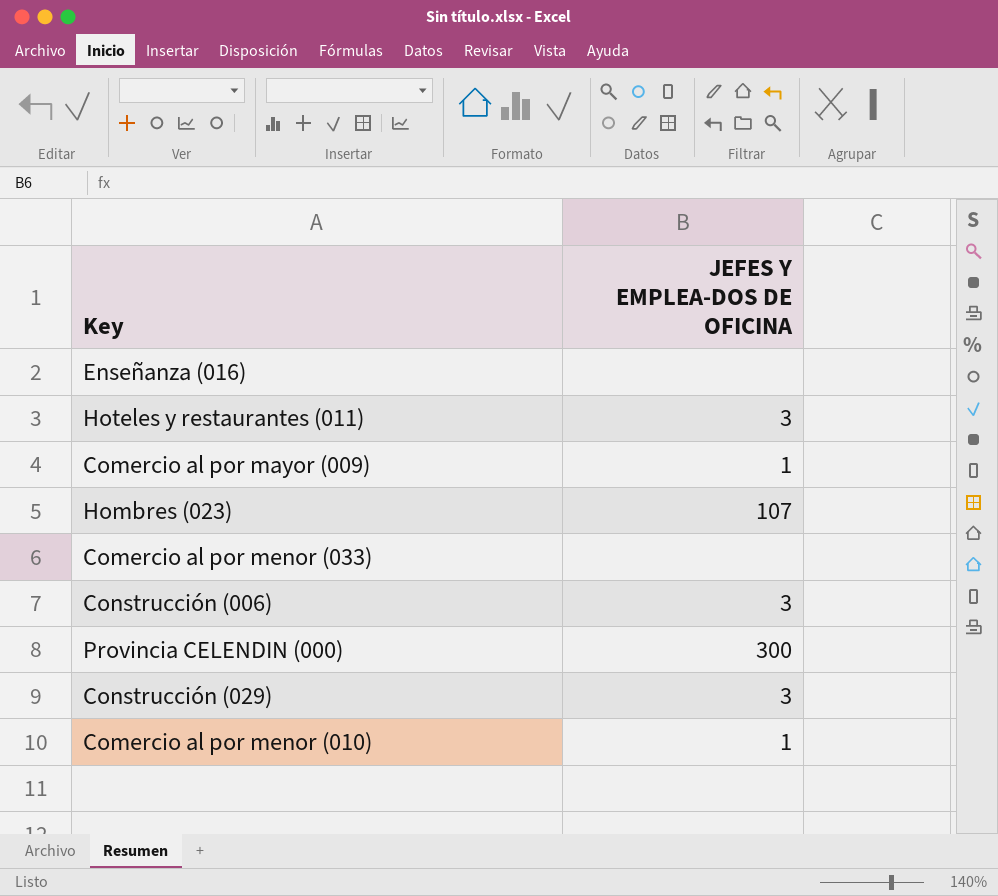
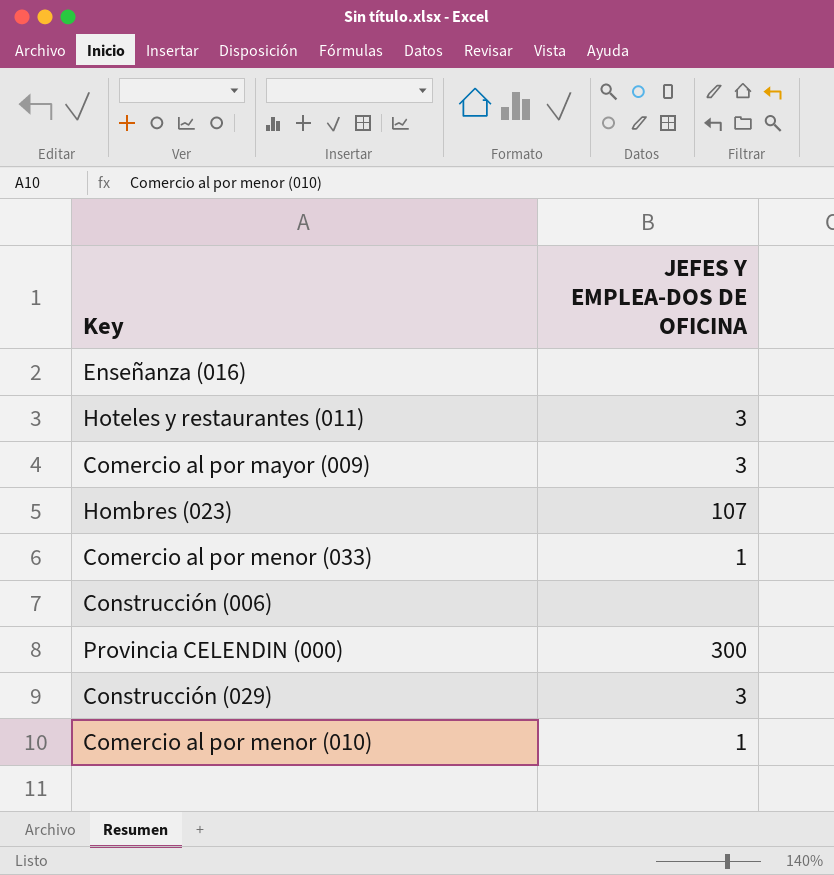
Comercio al por mayor (009) | JEFES Y EMPLEA-DOS DE OFICINA: 1 -> 3
Comercio al por menor (033) | JEFES Y EMPLEA-DOS DE OFICINA: none -> 1
Construcción (006) | JEFES Y EMPLEA-DOS DE OFICINA: 3 -> none

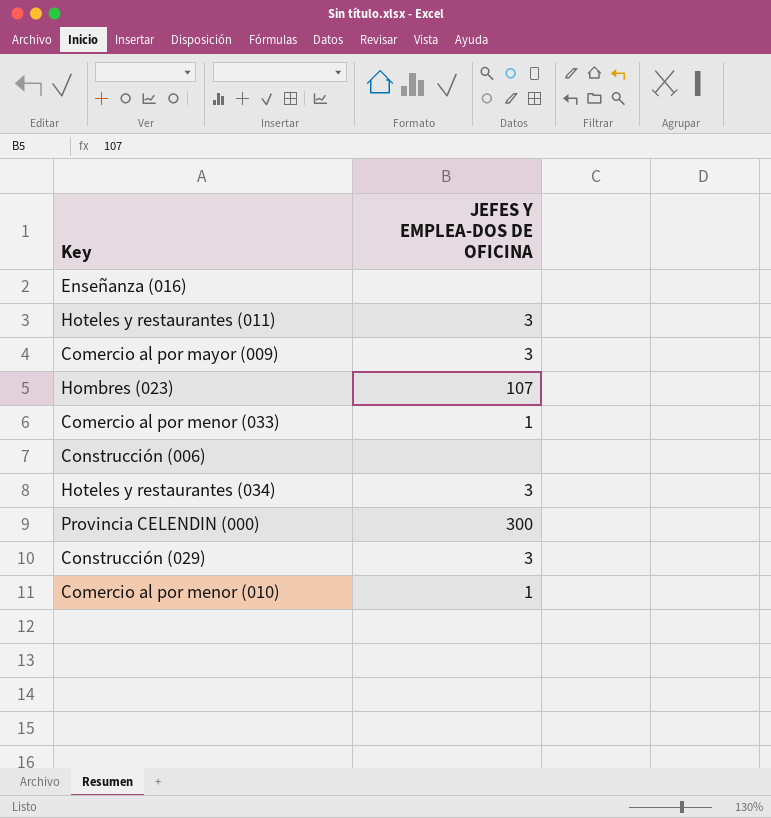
row Hoteles y restaurantes (034): none -> 3

